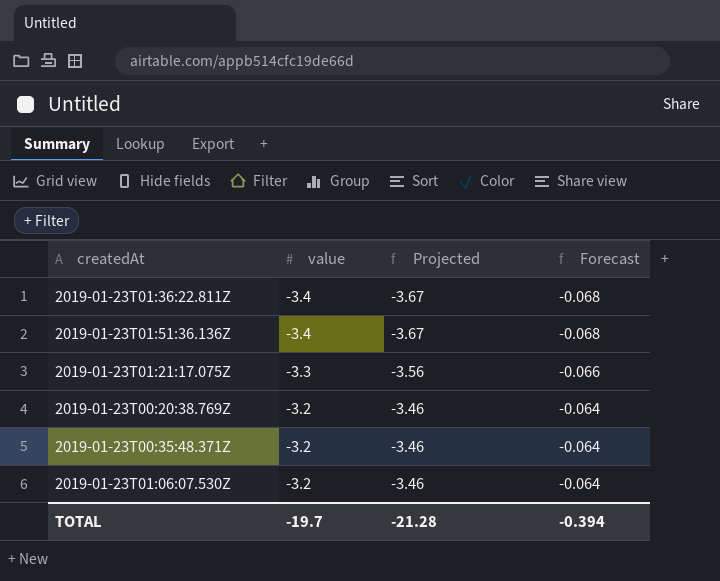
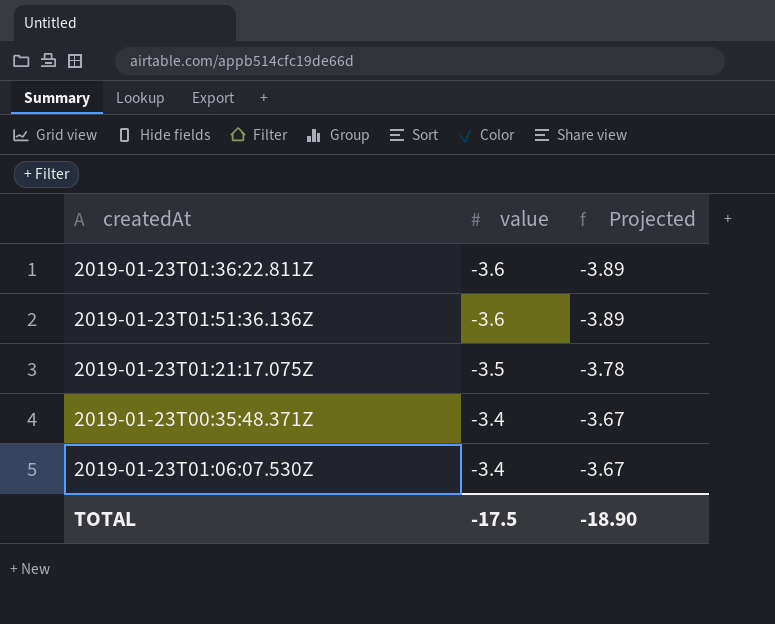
column Forecast | formula: [value] * 0.02 -> none
row 2019-01-23T00:20:38.769Z: -3.2 | -3.46 | -0.064 -> none
2019-01-23T01:36:22.811Z | value: -3.4 -> -3.6
2019-01-23T01:36:22.811Z | Projected: -3.67 -> -3.89
2019-01-23T01:51:36.136Z | value: -3.4 -> -3.6
2019-01-23T01:51:36.136Z | Projected: -3.67 -> -3.89
2019-01-23T01:21:17.075Z | value: -3.3 -> -3.5
2019-01-23T01:21:17.075Z | Projected: -3.56 -> -3.78
2019-01-23T00:35:48.371Z | value: -3.2 -> -3.4
2019-01-23T00:35:48.371Z | Projected: -3.46 -> -3.67
2019-01-23T01:06:07.530Z | value: -3.2 -> -3.4
2019-01-23T01:06:07.530Z | Projected: -3.46 -> -3.67
TOTAL | value: -19.7 -> -17.5
TOTAL | Projected: -21.28 -> -18.90

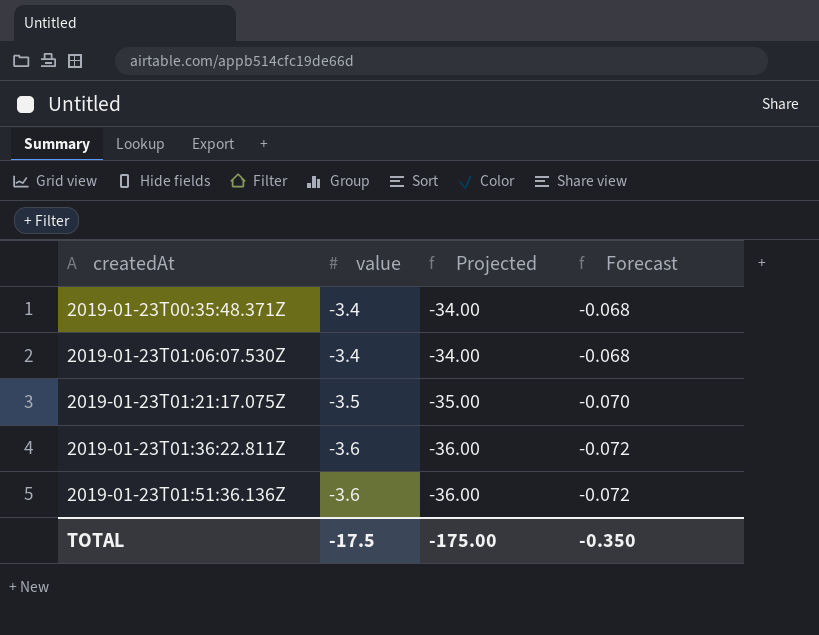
row order: value ascending -> createdAt ascending
column Projected | formula: [value] * 1.08 -> [value] * 10
column Forecast | formula: none -> [value] * 0.02
TOTAL | Projected: -18.90 -> -175.00

